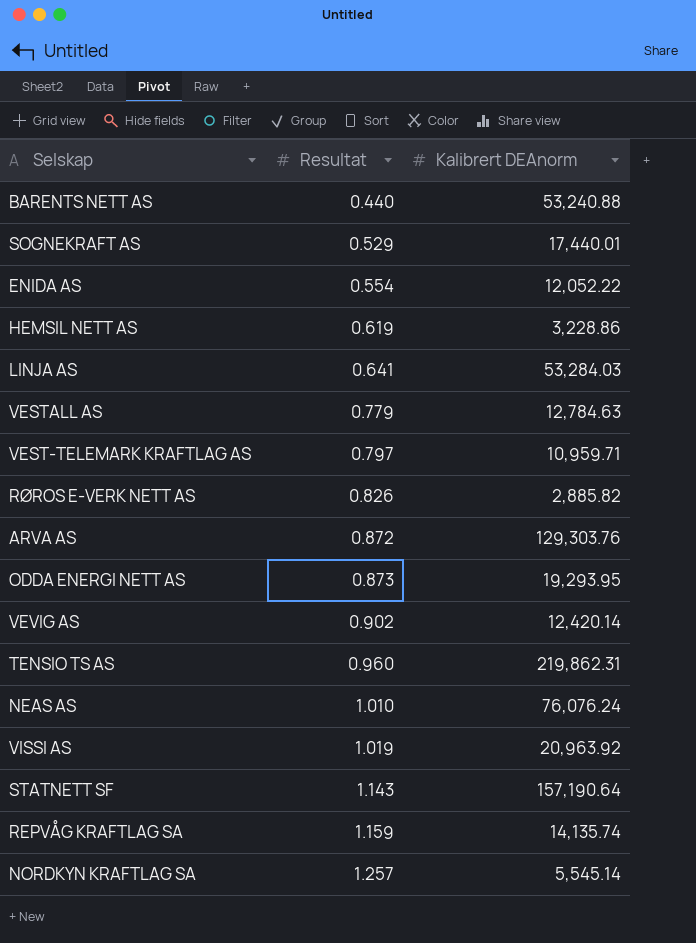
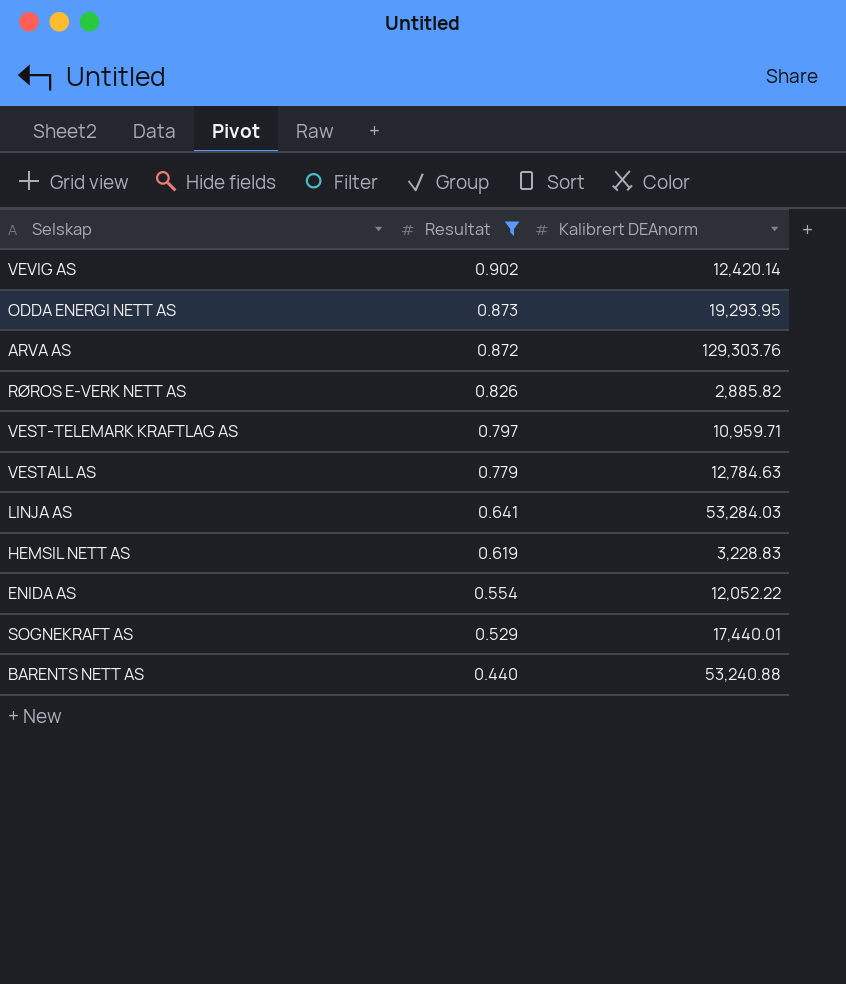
filter: none -> Resultat <= 0.902
row order: Resultat ascending -> Resultat descending
HEMSIL NETT AS | Kalibrert DEAnorm: 3,228.86 -> 3,228.83

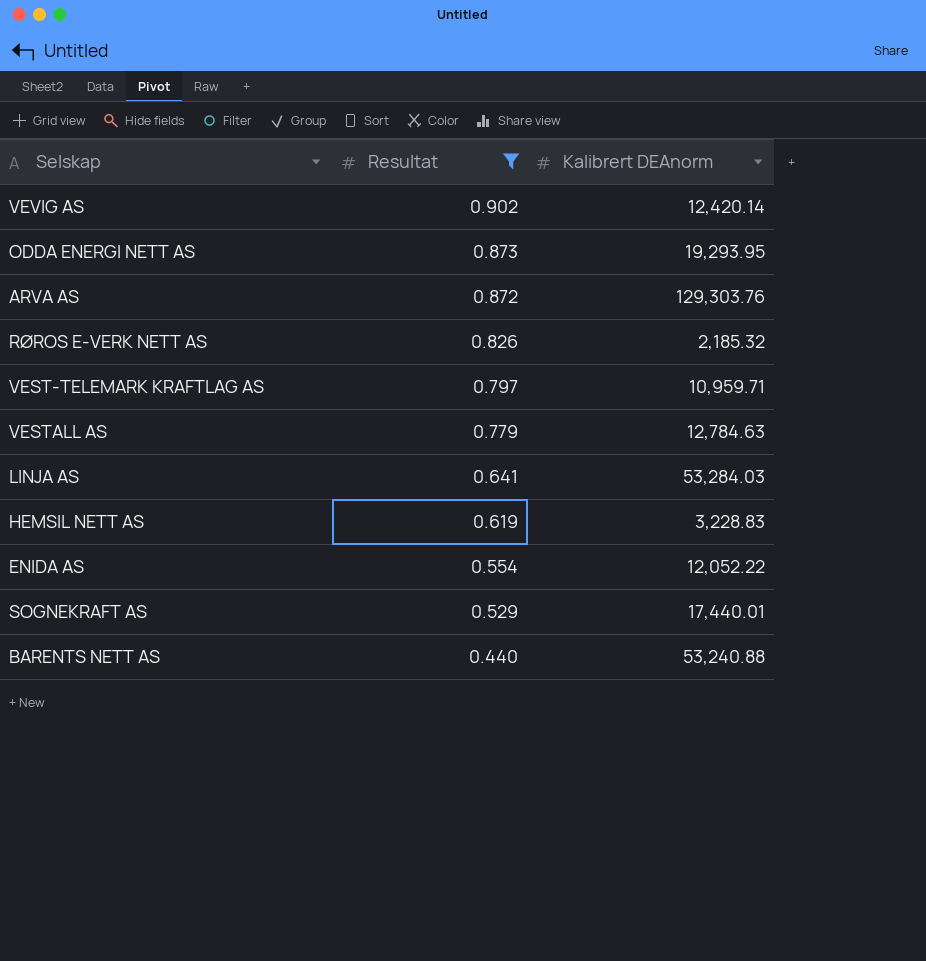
RØROS E-VERK NETT AS | Kalibrert DEAnorm: 2,885.82 -> 2,185.32

